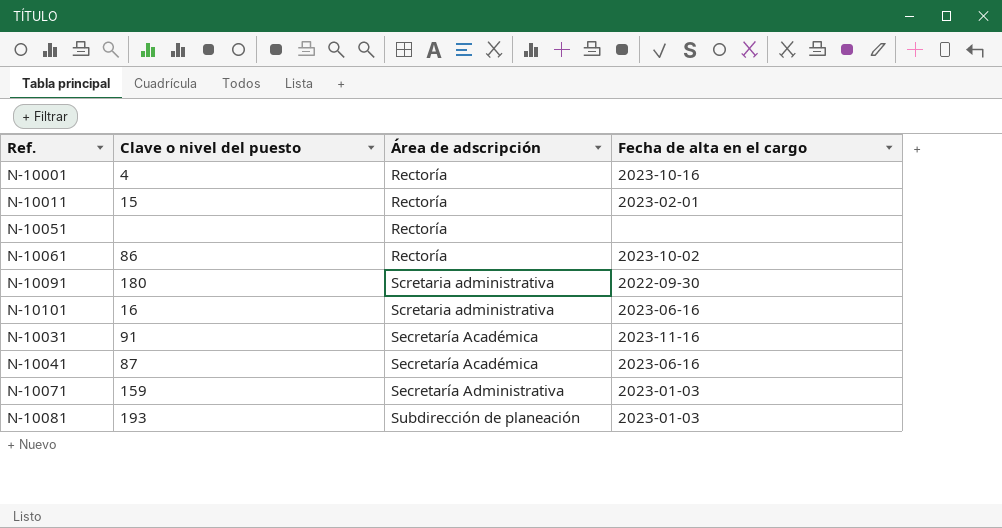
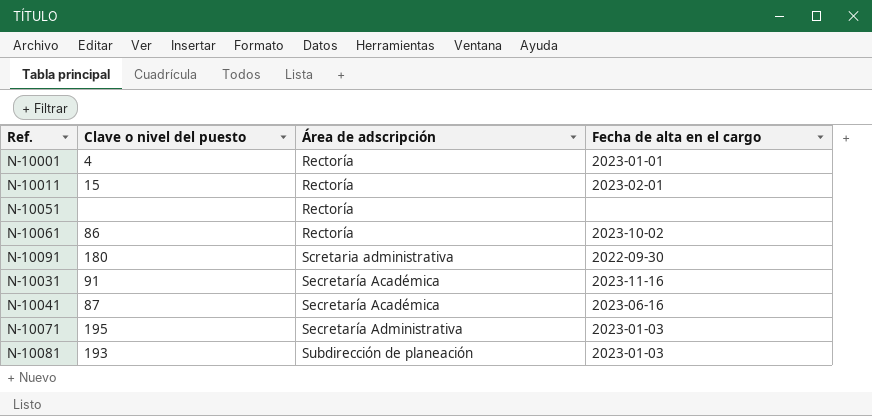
row N-10101: 16 | Scretaria administrativa | 2023-06-16 -> none
N-10001 | Fecha de alta en el cargo: 2023-10-16 -> 2023-01-01
N-10071 | Clave o nivel del puesto: 159 -> 195

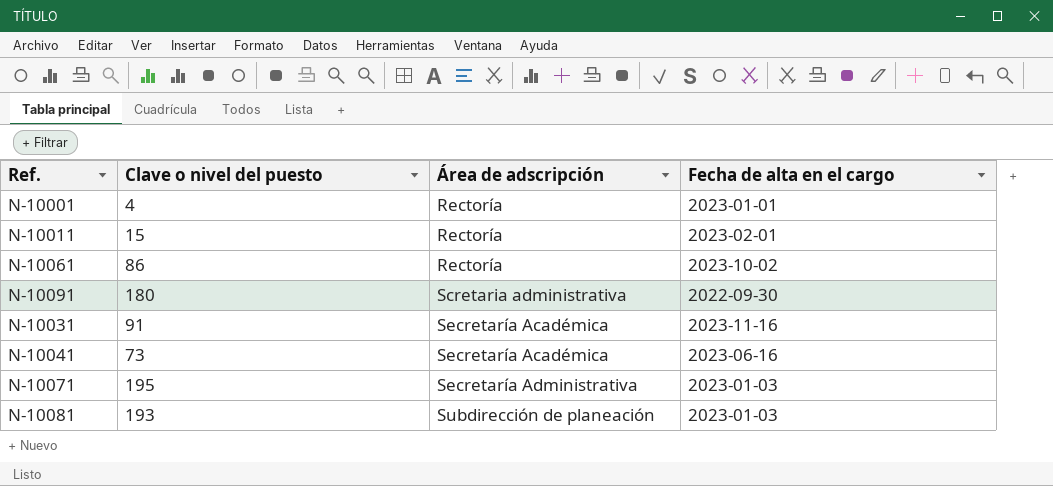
row N-10051: none | Rectoría | none -> none
N-10041 | Clave o nivel del puesto: 87 -> 73

